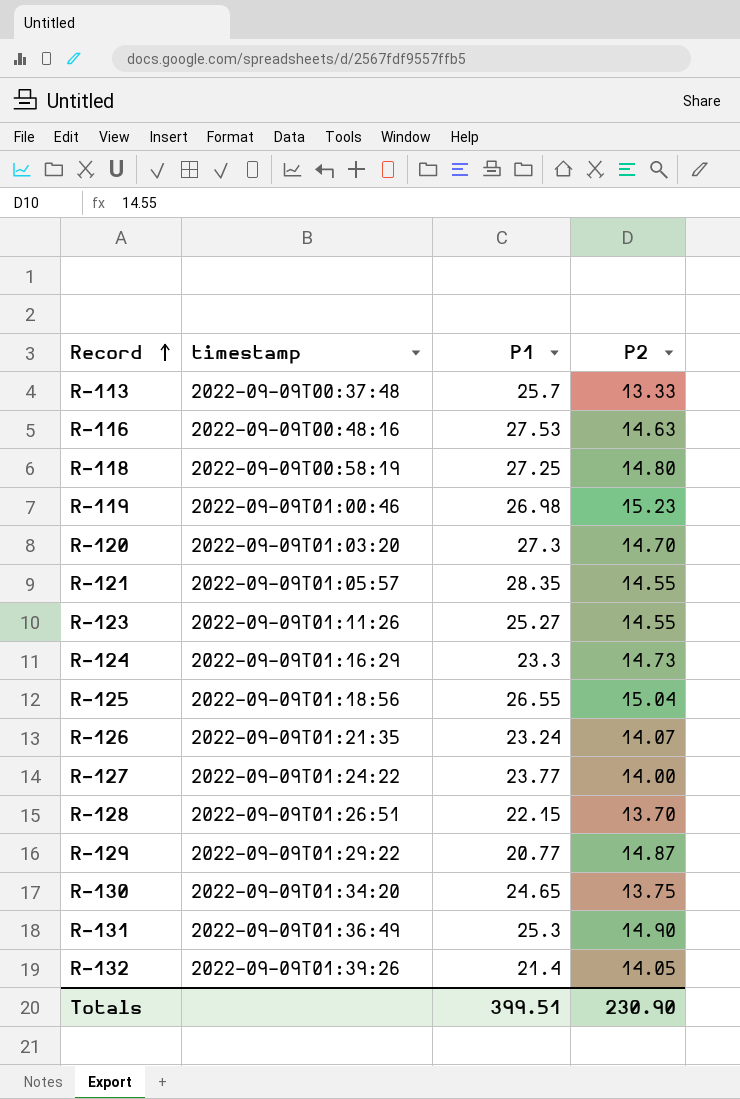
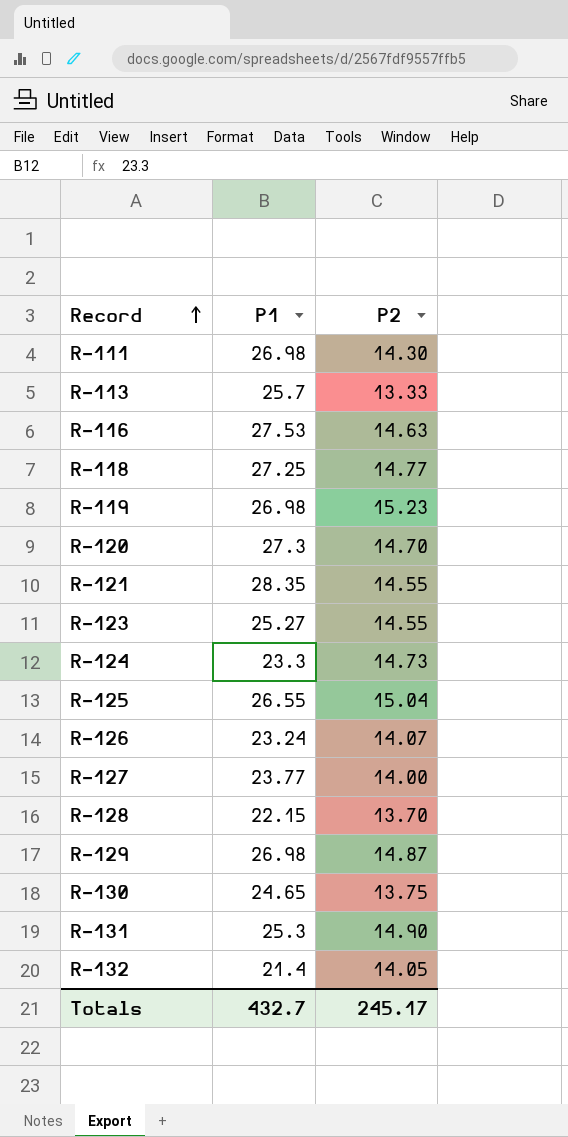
column timestamp | position: 2 -> none
row R-111: none -> 26.98 | 14.30
R-118 | P2: 14.80 -> 14.77
R-129 | P1: 20.77 -> 26.98
Totals | P1: 399.51 -> 432.7
Totals | P2: 230.90 -> 245.17

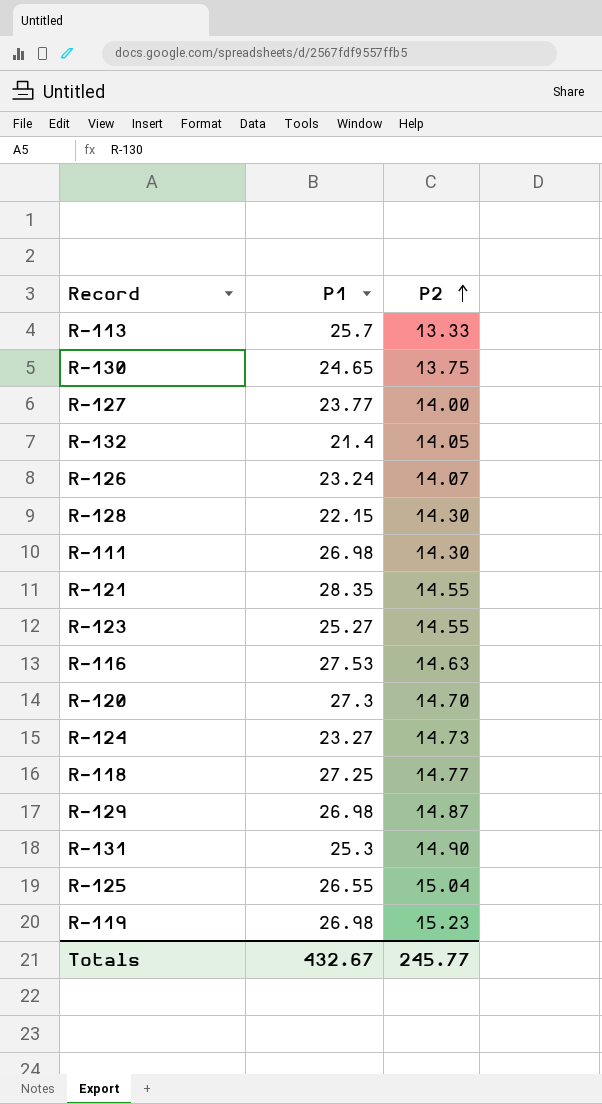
row order: Record ascending -> P2 ascending
R-128 | P2: 13.70 -> 14.30
R-124 | P1: 23.3 -> 23.27
Totals | P1: 432.7 -> 432.67
Totals | P2: 245.17 -> 245.77

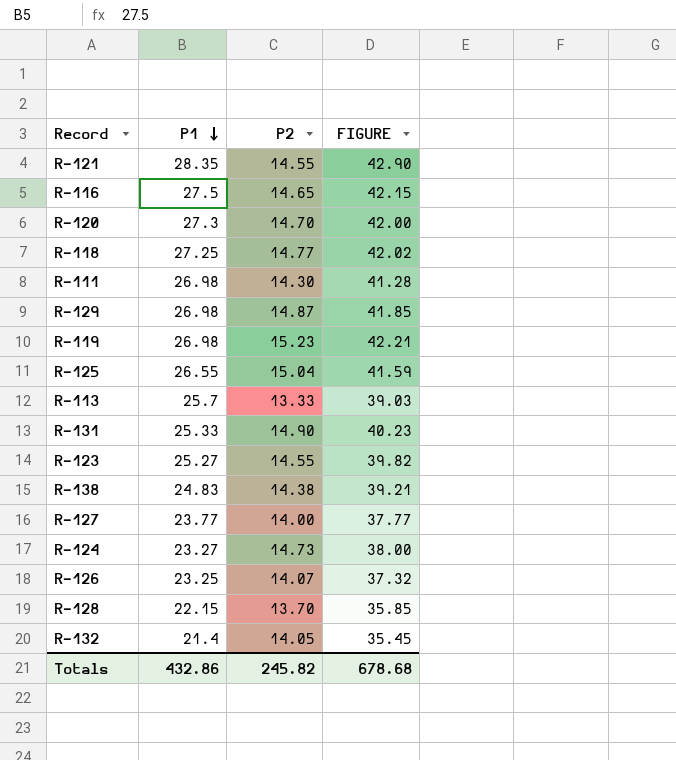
row order: P2 ascending -> P1 descending
column FIGURE | formula: none -> [P1] + [P2]
row R-130: 24.65 | 13.75 -> none
R-116 | P1: 27.53 -> 27.5
R-116 | P2: 14.63 -> 14.65
R-131 | P1: 25.3 -> 25.33
row R-138: none -> 24.83 | 14.38 | 39.21
R-126 | P1: 23.24 -> 23.25
R-128 | P2: 14.30 -> 13.70
Totals | P1: 432.67 -> 432.86
Totals | P2: 245.77 -> 245.82

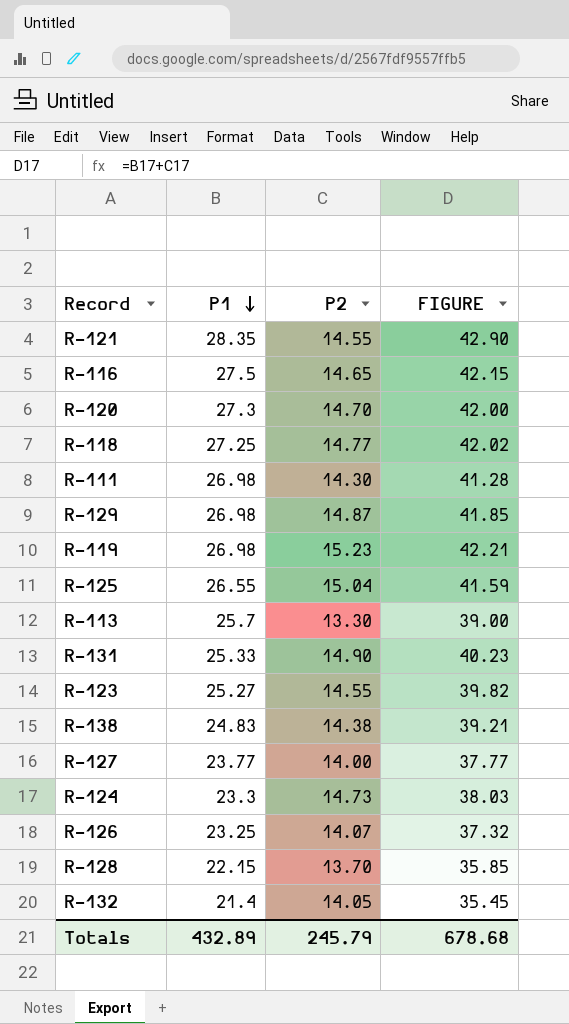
R-113 | P2: 13.33 -> 13.30
R-113 | FIGURE: 39.03 -> 39.00
R-124 | P1: 23.27 -> 23.3
R-124 | FIGURE: 38.00 -> 38.03
Totals | P1: 432.86 -> 432.89
Totals | P2: 245.82 -> 245.79

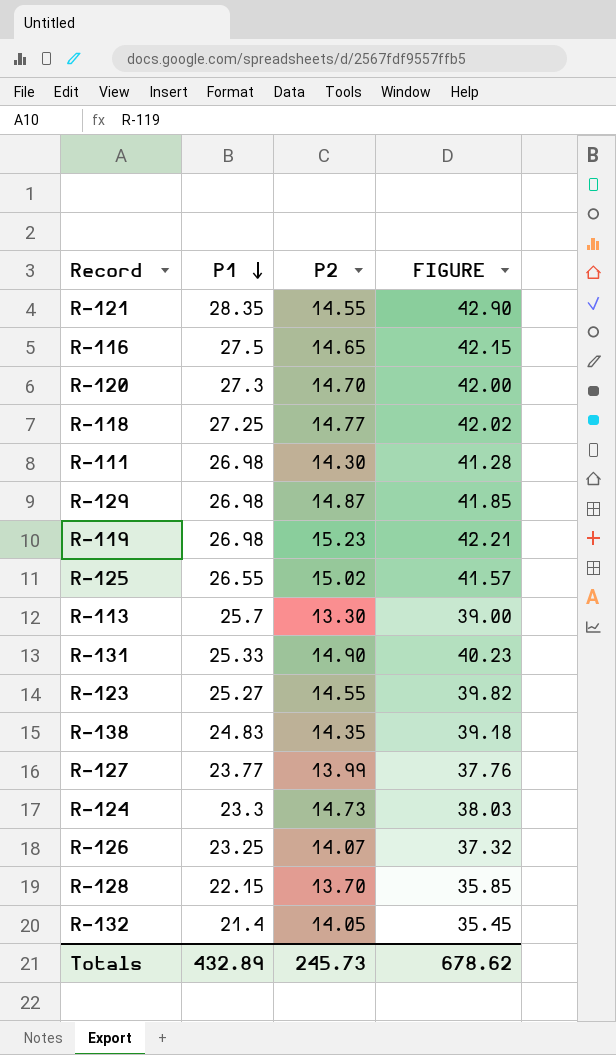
R-125 | P2: 15.04 -> 15.02
R-125 | FIGURE: 41.59 -> 41.57
R-138 | P2: 14.38 -> 14.35
R-138 | FIGURE: 39.21 -> 39.18
R-127 | P2: 14.00 -> 13.99
R-127 | FIGURE: 37.77 -> 37.76
Totals | P2: 245.79 -> 245.73
Totals | FIGURE: 678.68 -> 678.62

